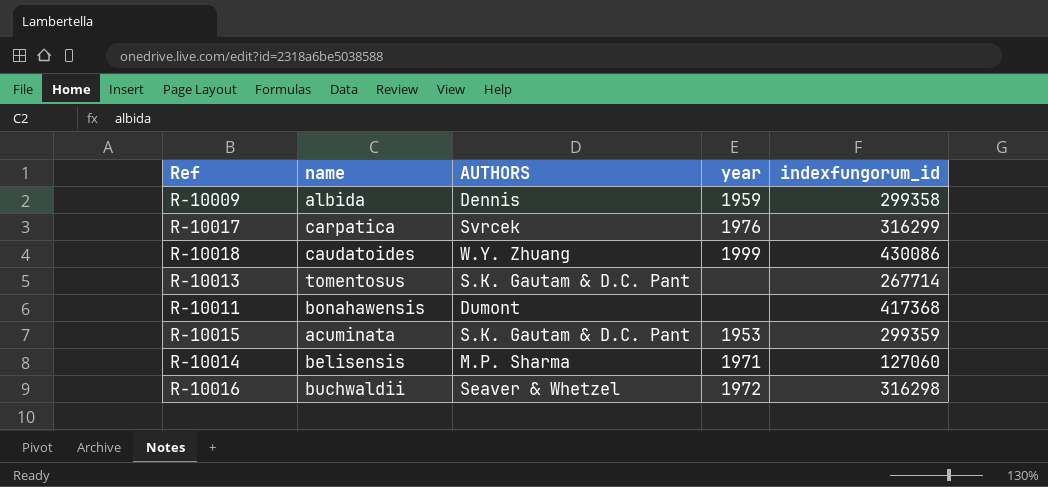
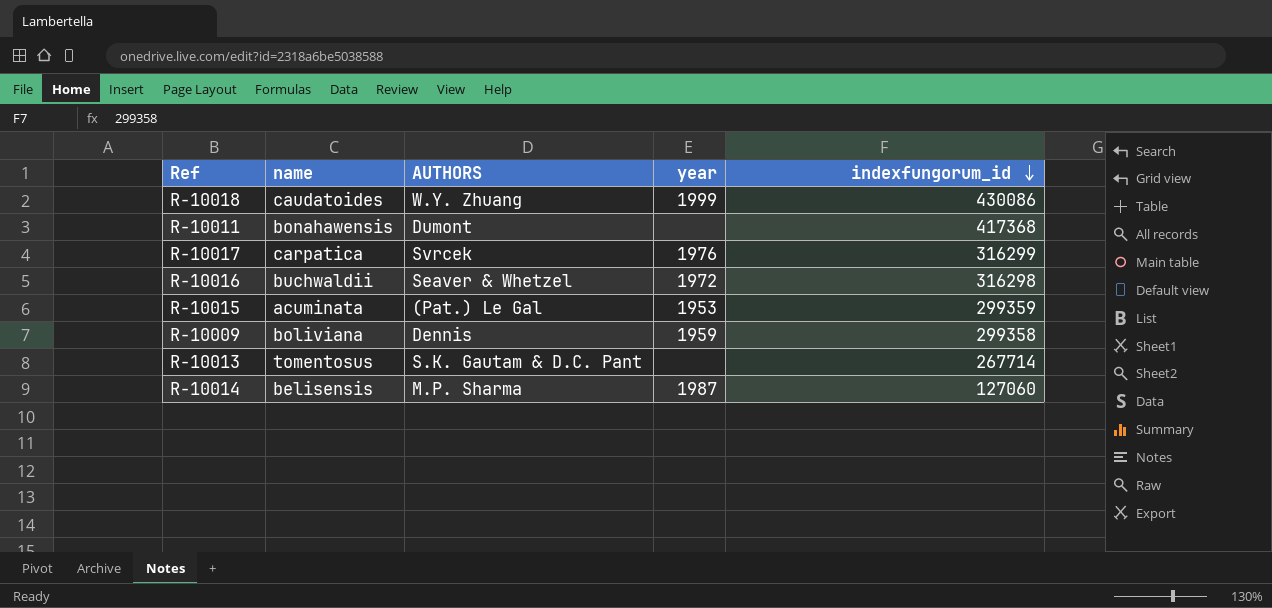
row order: none -> indexfungorum_id descending
R-10015 | AUTHORS: S.K. Gautam & D.C. Pant -> (Pat.) Le Gal
R-10009 | name: albida -> boliviana
R-10014 | year: 1971 -> 1987

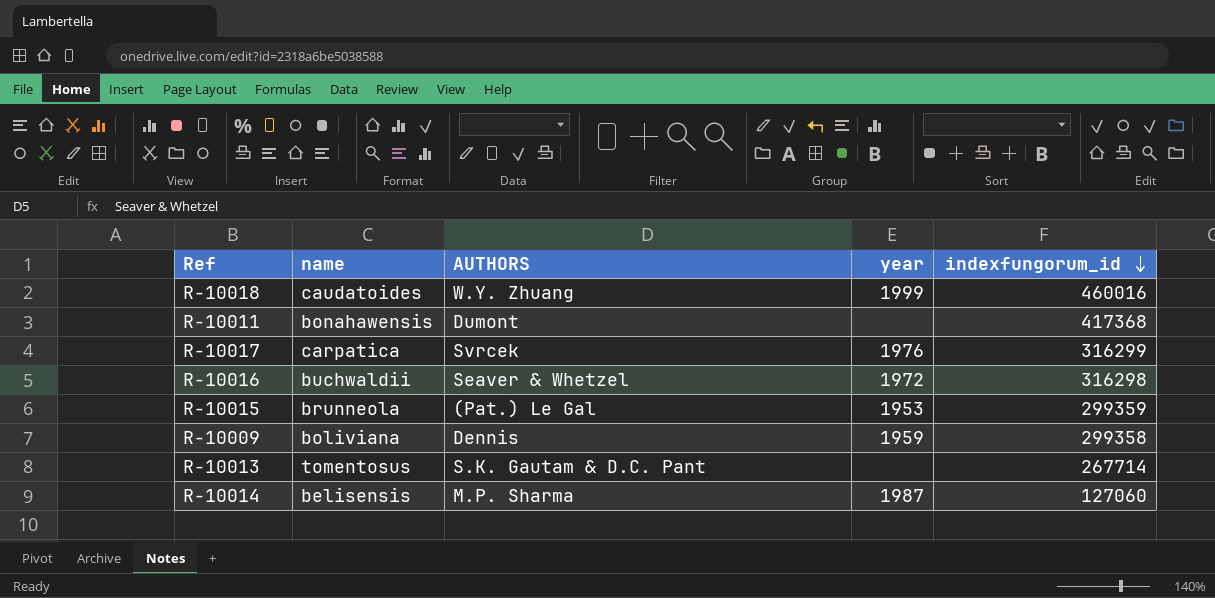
R-10018 | indexfungorum_id: 430086 -> 460016
R-10015 | name: acuminata -> brunneola

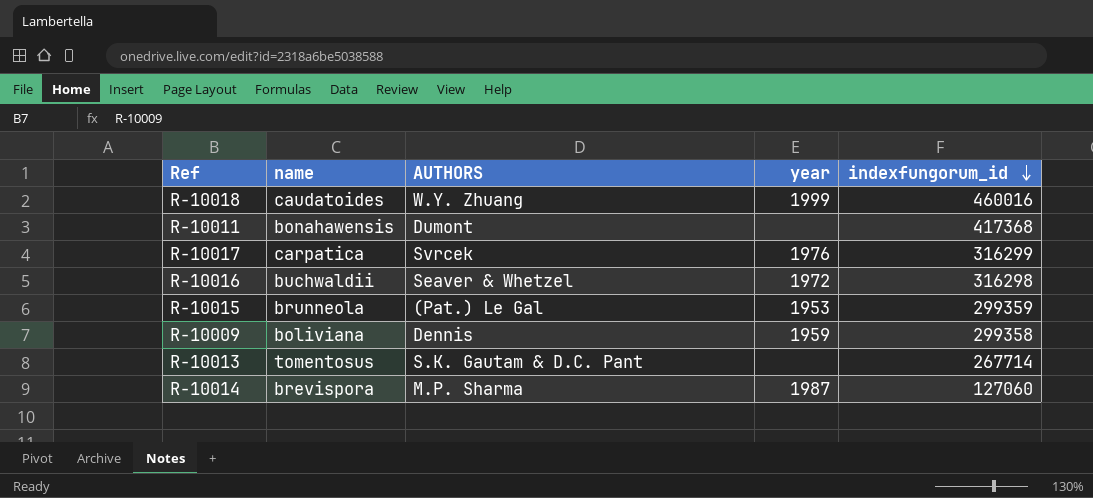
R-10014 | name: belisensis -> brevispora

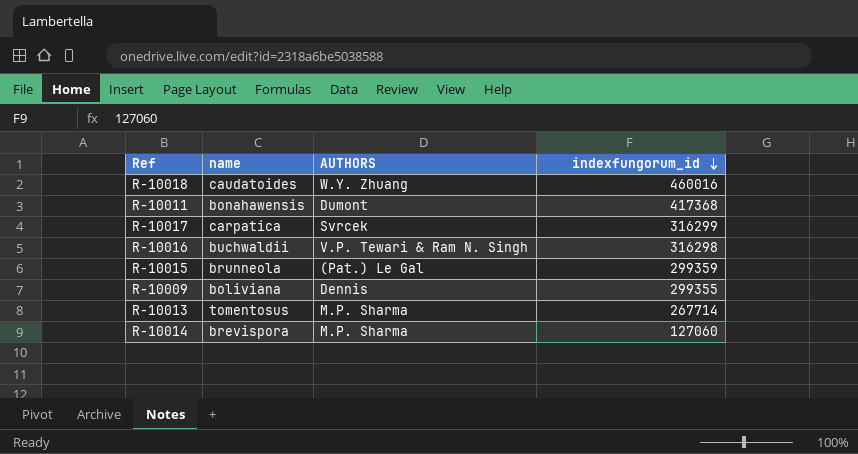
column year | position: 4 -> none
R-10016 | AUTHORS: Seaver & Whetzel -> V.P. Tewari & Ram N. Singh
R-10009 | indexfungorum_id: 299358 -> 299355
R-10013 | AUTHORS: S.K. Gautam & D.C. Pant -> M.P. Sharma

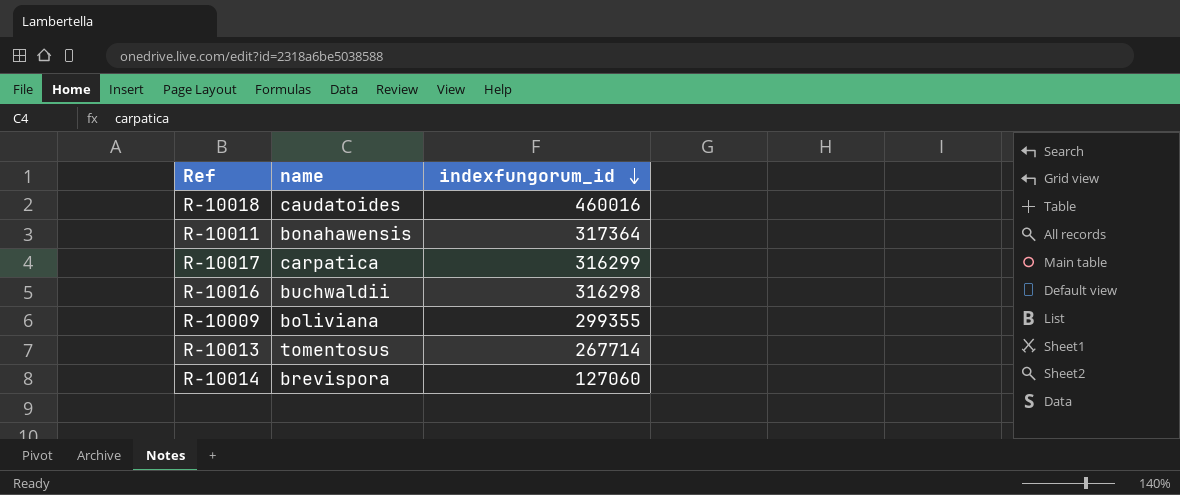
column AUTHORS | position: 3 -> none
row R-10015: brunneola | (Pat.) Le Gal | 299359 -> none
R-10011 | indexfungorum_id: 417368 -> 317364

